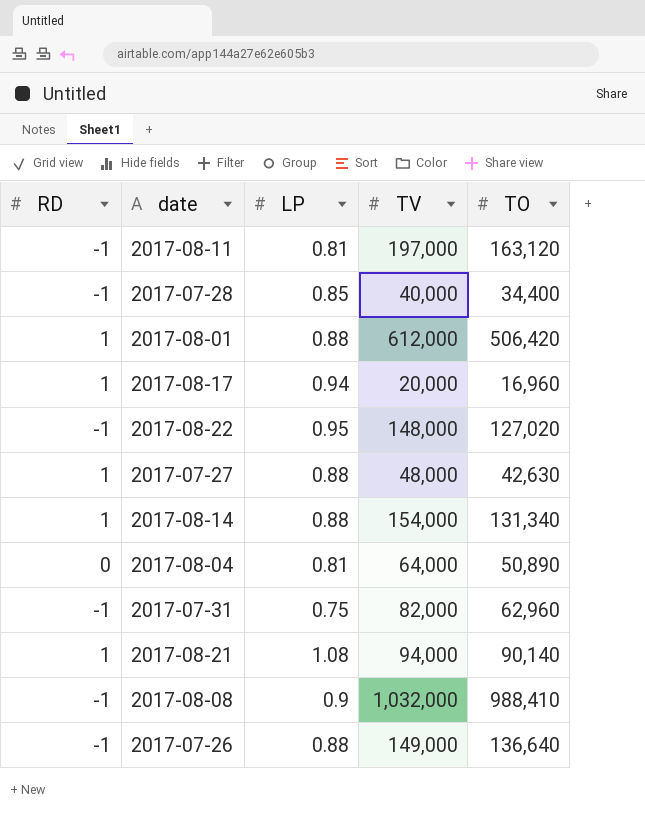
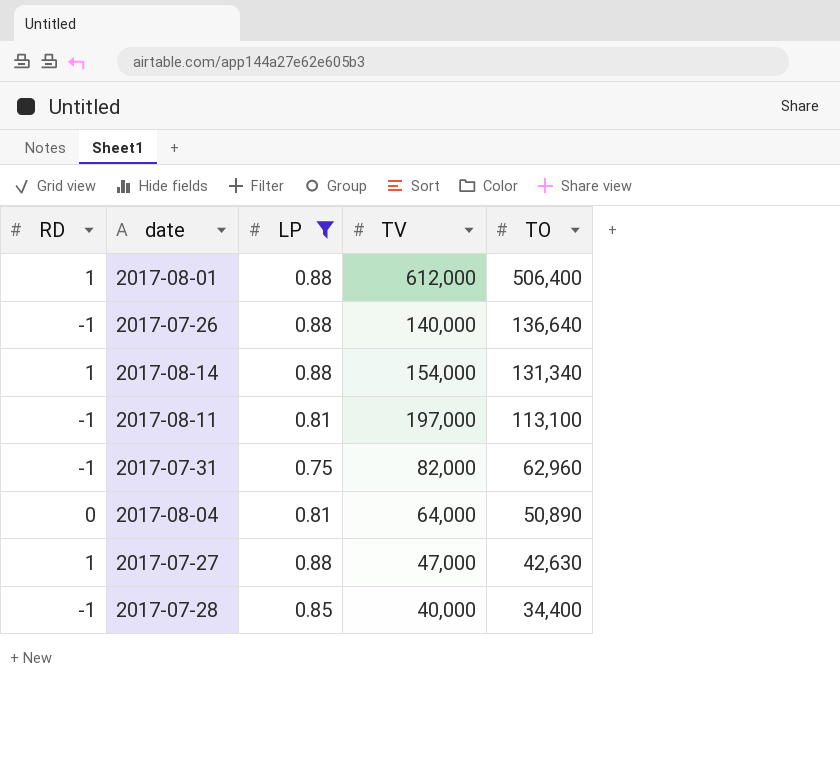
filter: none -> LP <= 0.88
row order: none -> TO descending
2017-08-01 | TO: 506,420 -> 506,400
2017-07-26 | TV: 149,000 -> 140,000
2017-08-11 | TO: 163,120 -> 113,100
2017-07-27 | TV: 48,000 -> 47,000

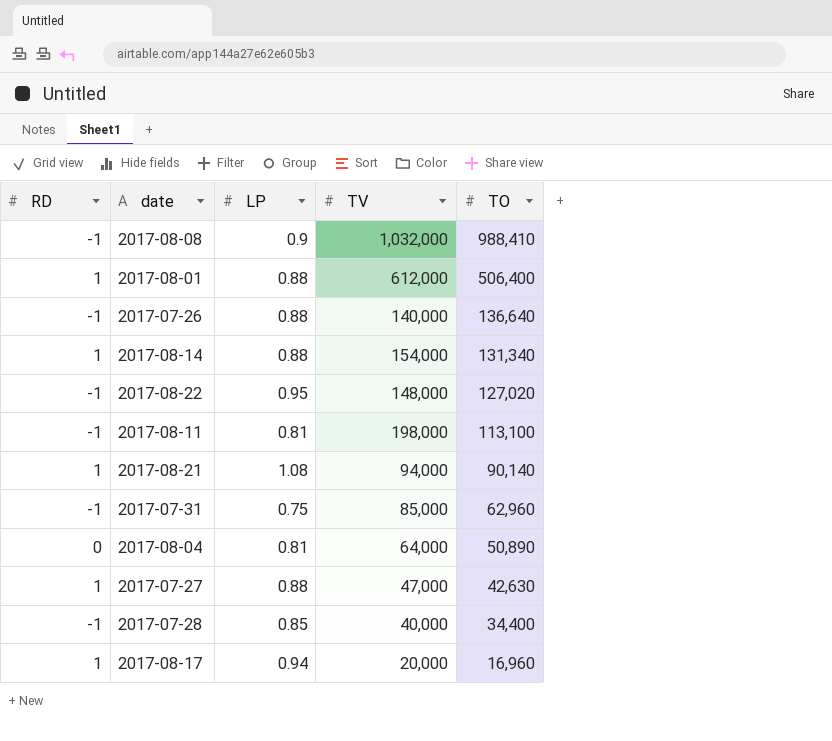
filter: LP <= 0.88 -> none
2017-08-11 | TV: 197,000 -> 198,000
2017-07-31 | TV: 82,000 -> 85,000

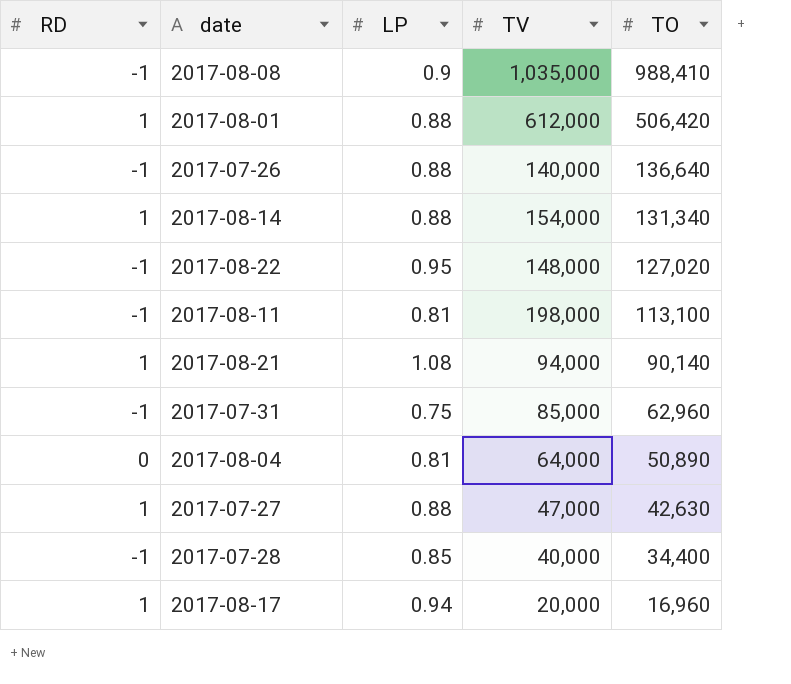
2017-08-08 | TV: 1,032,000 -> 1,035,000
2017-08-01 | TO: 506,400 -> 506,420

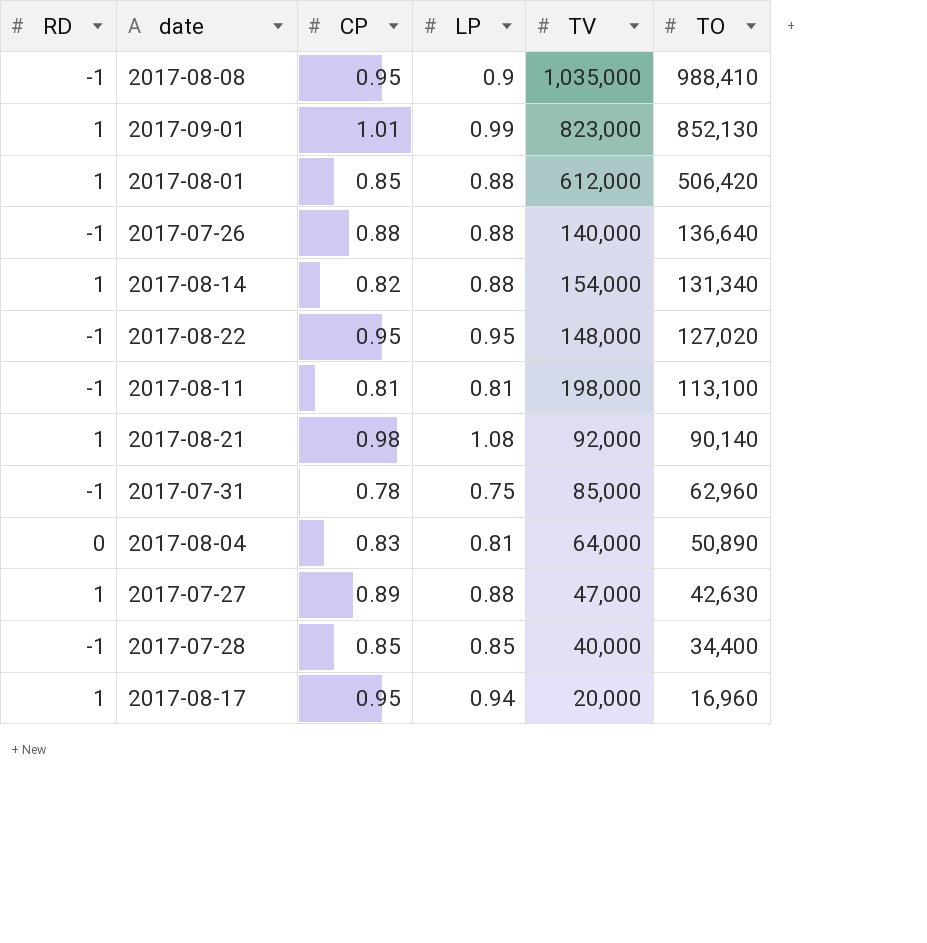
column CP | position: none -> 3
row 2017-09-01: none -> 1 | 1.01 | 0.99 | 823,000 | 852,130
2017-08-21 | TV: 94,000 -> 92,000

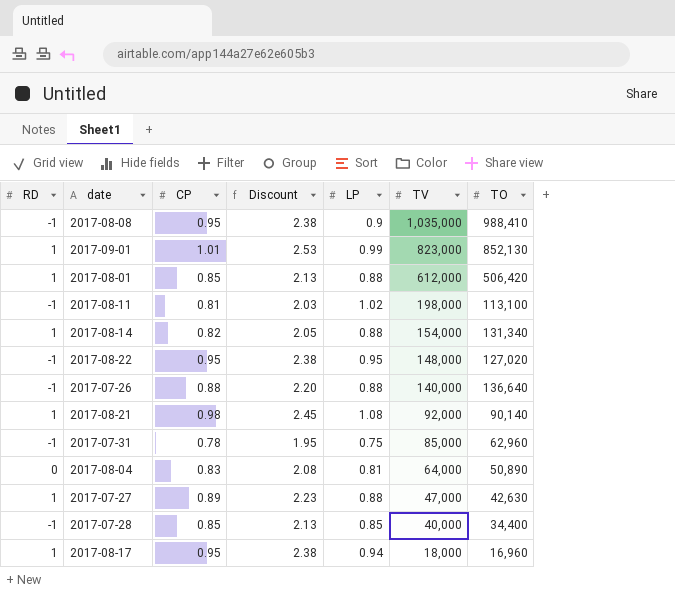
row order: TO descending -> TV descending
column Discount | formula: none -> [CP] * 2.5
2017-08-11 | LP: 0.81 -> 1.02
2017-08-17 | TV: 20,000 -> 18,000

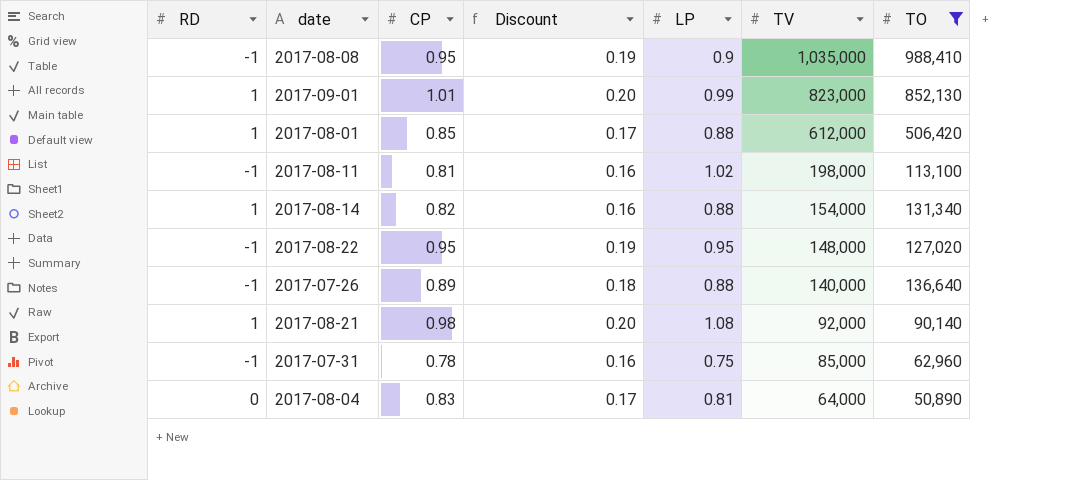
filter: none -> TO >= 50,890
column Discount | formula: [CP] * 2.5 -> [CP] * 0.2
2017-07-26 | CP: 0.88 -> 0.89

